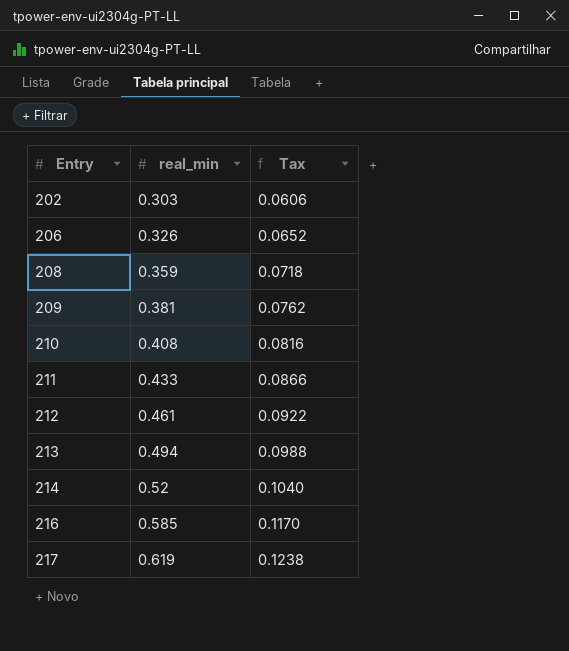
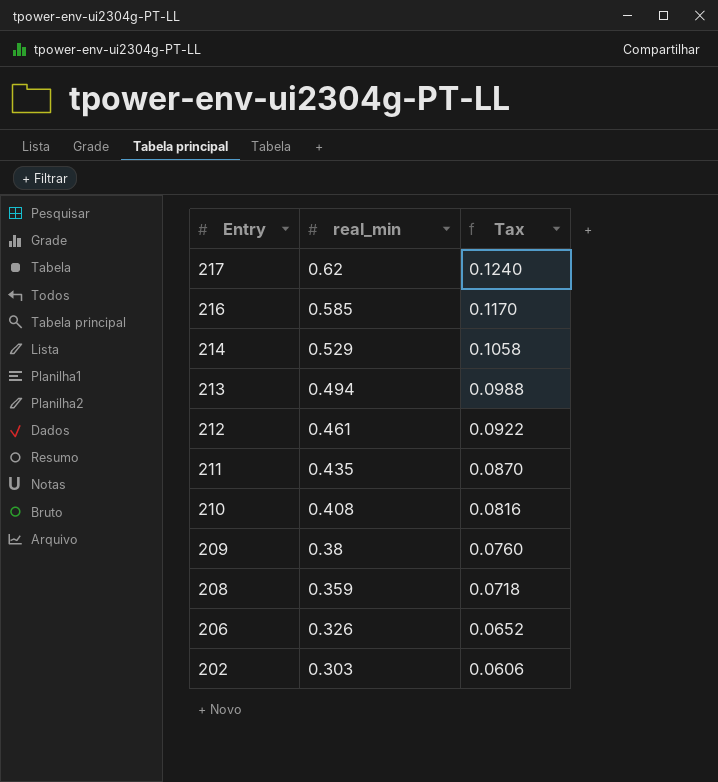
row order: Entry ascending -> Entry descending
217 | real_min: 0.619 -> 0.62
217 | Tax: 0.1238 -> 0.1240
214 | real_min: 0.52 -> 0.529
214 | Tax: 0.1040 -> 0.1058
211 | real_min: 0.433 -> 0.435
211 | Tax: 0.0866 -> 0.0870
209 | real_min: 0.381 -> 0.38
209 | Tax: 0.0762 -> 0.0760

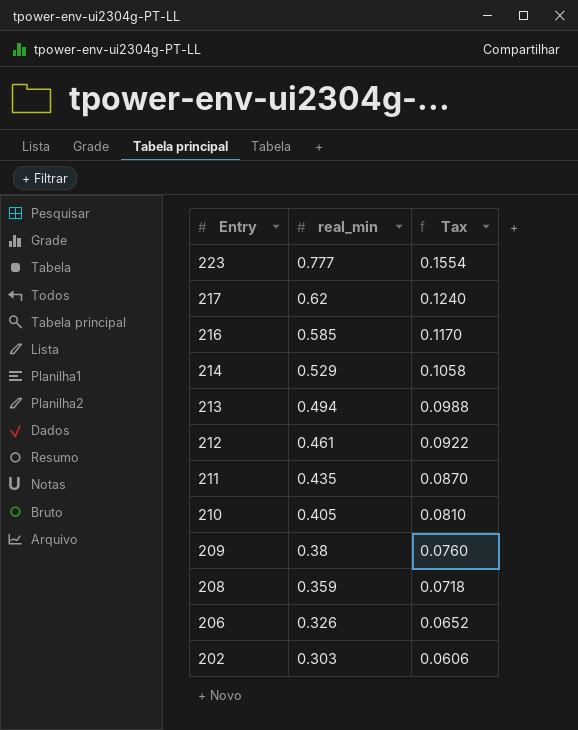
row 223: none -> 0.777 | 0.1554
210 | real_min: 0.408 -> 0.405
210 | Tax: 0.0816 -> 0.0810

